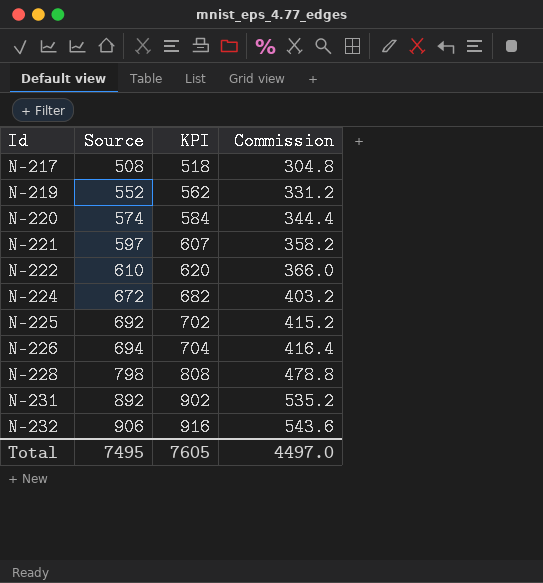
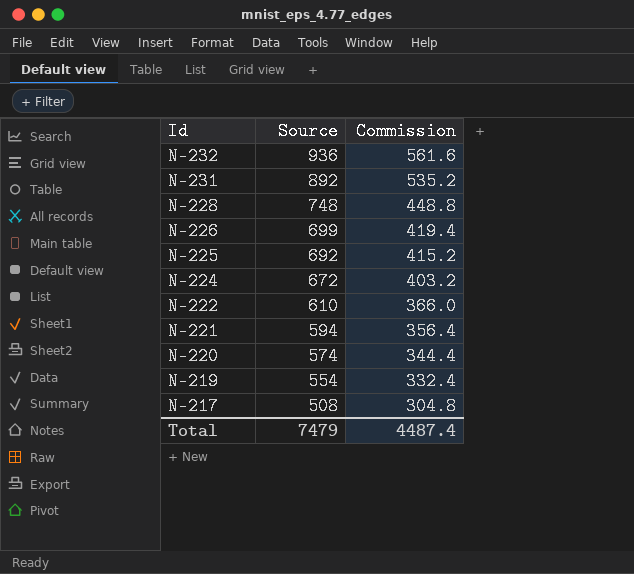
row order: Id ascending -> Id descending
column KPI | formula: [Source] + 10 -> none
N-232 | Source: 906 -> 936
N-232 | Commission: 543.6 -> 561.6
N-228 | Source: 798 -> 748
N-228 | Commission: 478.8 -> 448.8
N-226 | Source: 694 -> 699
N-226 | Commission: 416.4 -> 419.4
N-221 | Source: 597 -> 594
N-221 | Commission: 358.2 -> 356.4
N-219 | Source: 552 -> 554
N-219 | Commission: 331.2 -> 332.4
Total | Source: 7495 -> 7479
Total | Commission: 4497.0 -> 4487.4

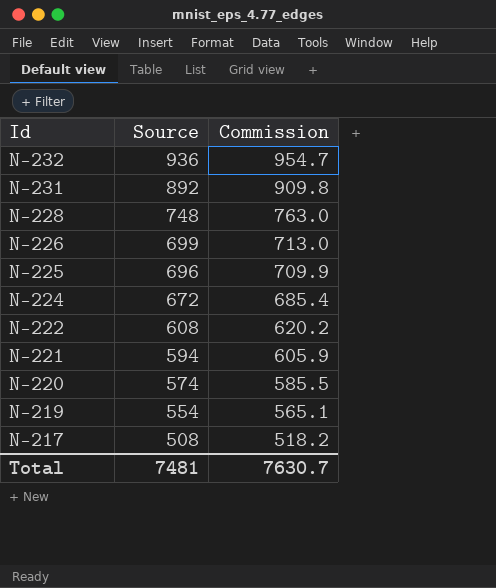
column Commission | formula: [Source] * 0.6 -> [Source] * 1.02
N-225 | Source: 692 -> 696
N-222 | Source: 610 -> 608
Total | Source: 7479 -> 7481
Total | Commission: 4487.4 -> 7630.7

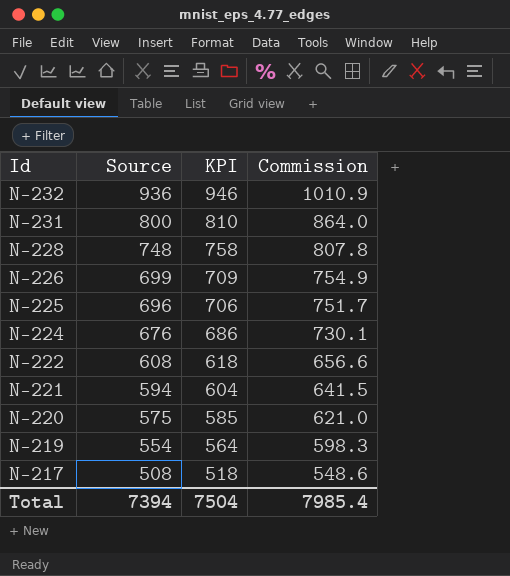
column KPI | formula: none -> [Source] + 10
column Commission | formula: [Source] * 1.02 -> [Source] * 1.08
N-231 | Source: 892 -> 800
N-224 | Source: 672 -> 676
N-220 | Source: 574 -> 575
Total | Source: 7481 -> 7394
Total | Commission: 7630.7 -> 7985.4

